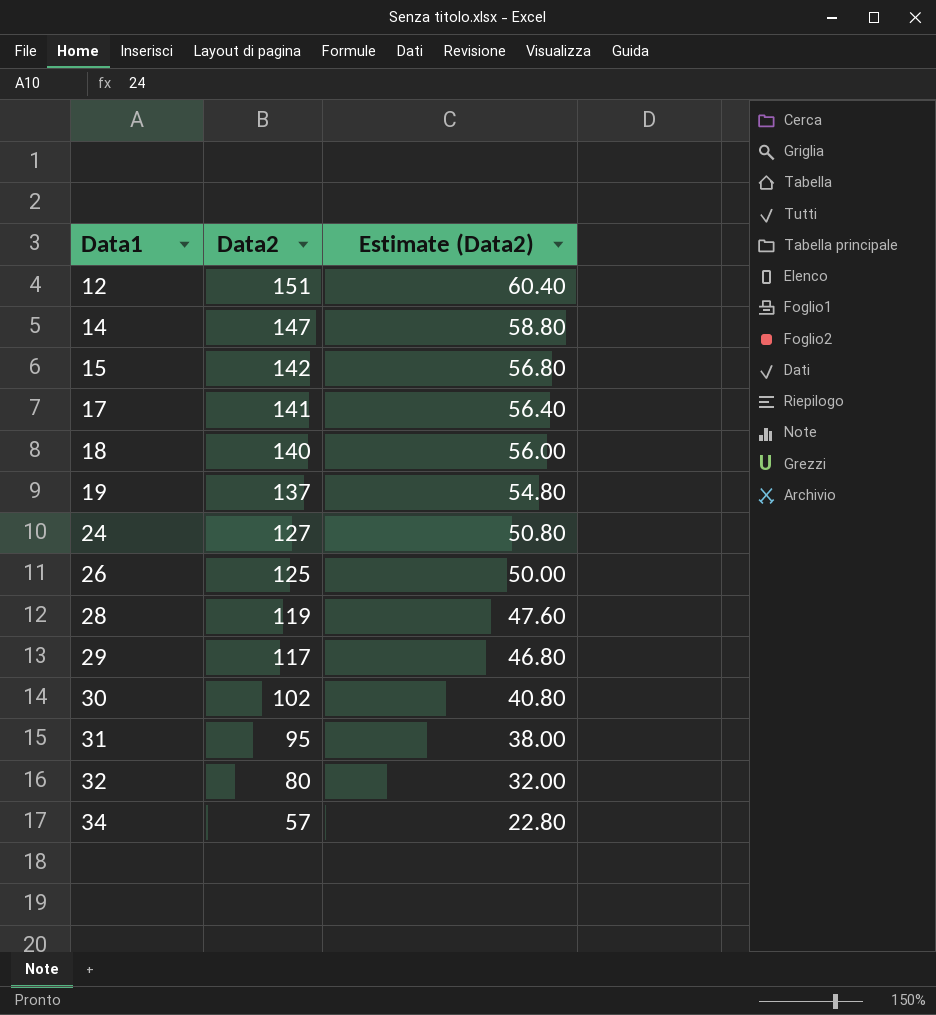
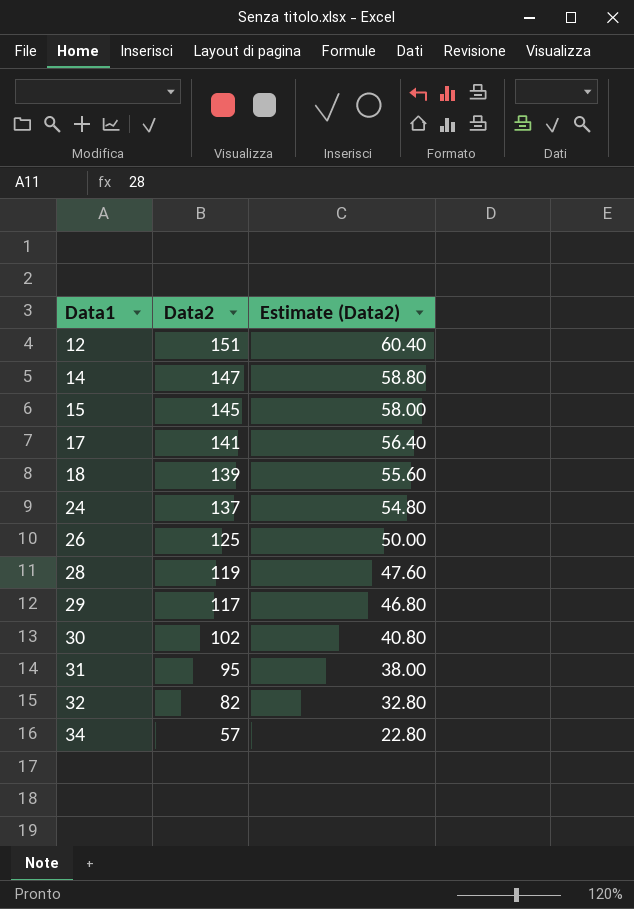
row 19: 137 | 54.80 -> none
15 | Data2: 142 -> 145
15 | Estimate (Data2): 56.80 -> 58.00
18 | Data2: 140 -> 139
18 | Estimate (Data2): 56.00 -> 55.60
24 | Data2: 127 -> 137
24 | Estimate (Data2): 50.80 -> 54.80
32 | Data2: 80 -> 82
32 | Estimate (Data2): 32.00 -> 32.80

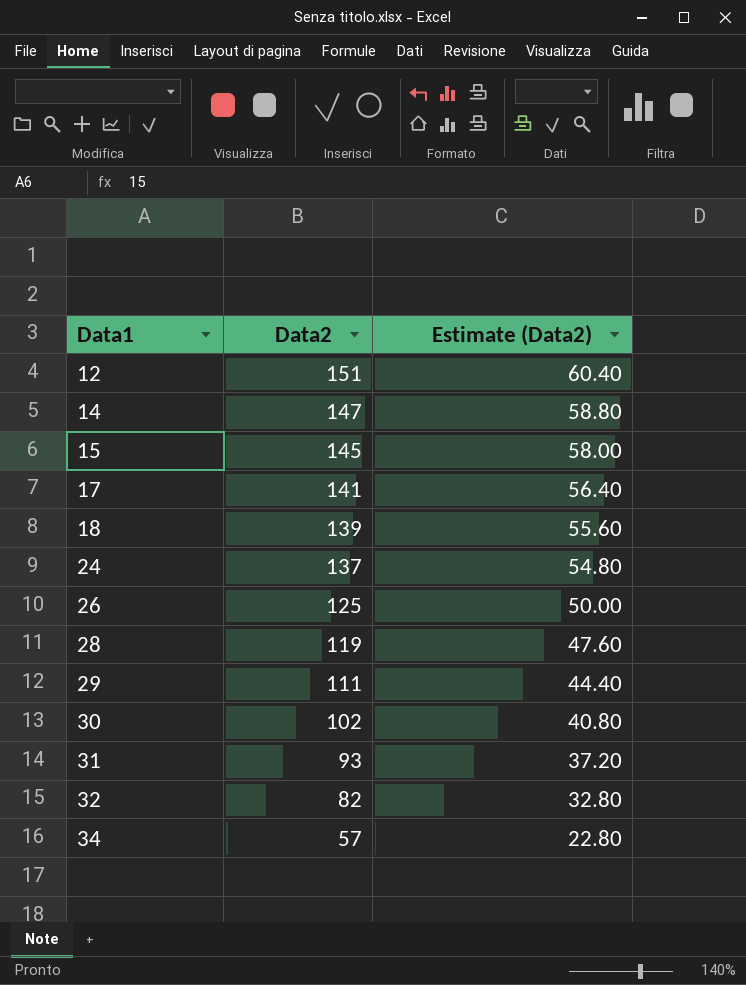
29 | Data2: 117 -> 111
29 | Estimate (Data2): 46.80 -> 44.40
31 | Data2: 95 -> 93
31 | Estimate (Data2): 38.00 -> 37.20

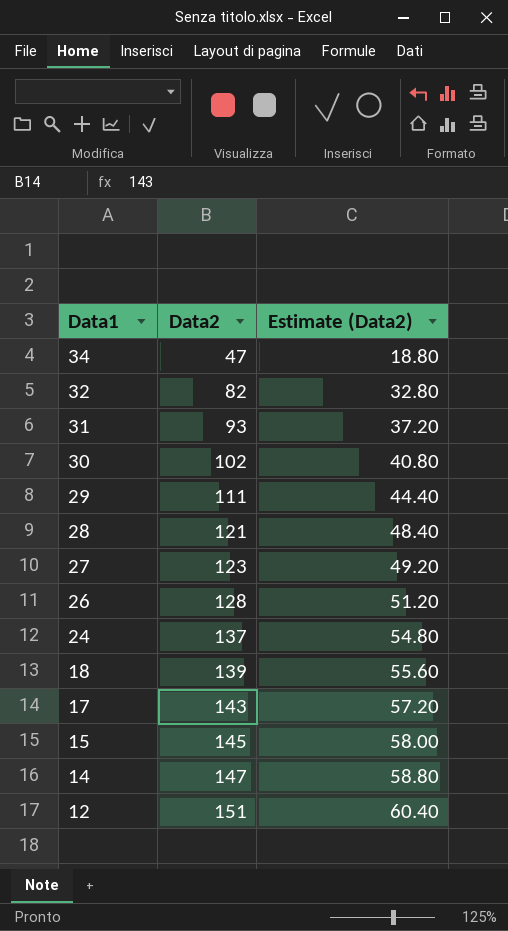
row order: Data1 ascending -> Data1 descending
34 | Data2: 57 -> 47
34 | Estimate (Data2): 22.80 -> 18.80
28 | Data2: 119 -> 121
28 | Estimate (Data2): 47.60 -> 48.40
row 27: none -> 123 | 49.20
26 | Data2: 125 -> 128
26 | Estimate (Data2): 50.00 -> 51.20
17 | Data2: 141 -> 143
17 | Estimate (Data2): 56.40 -> 57.20

